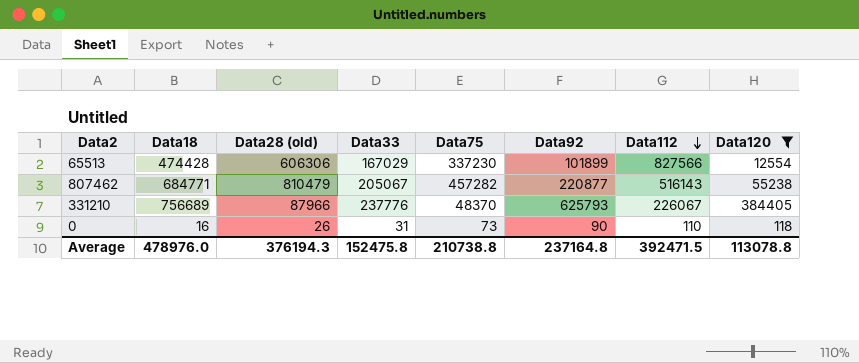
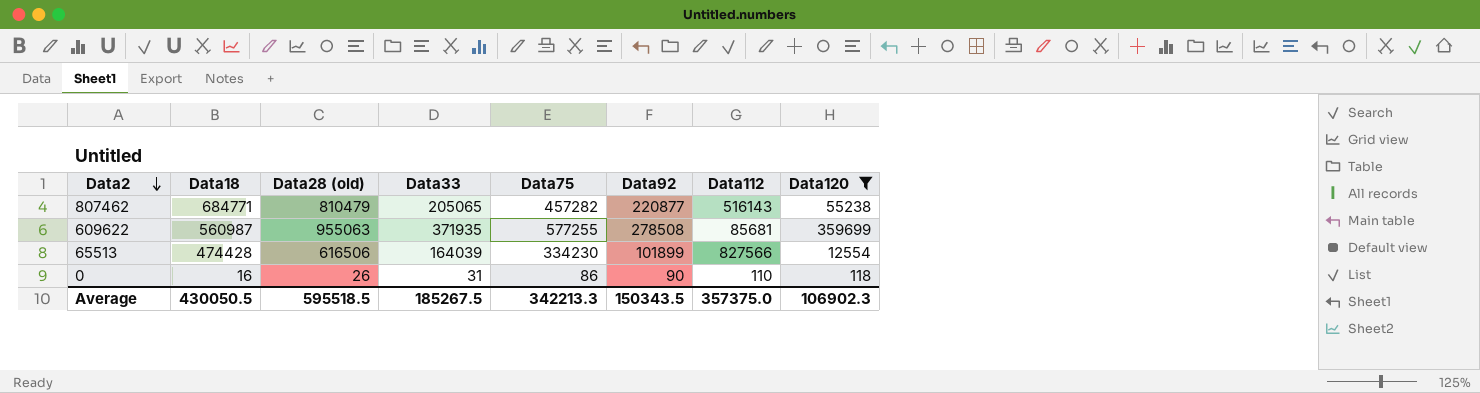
row order: Data112 descending -> Data2 descending
row 331210: 756689 | 87966 | 237776 | 48370 | 625793 | 226067 | 384405 -> none
807462 | Data33: 205067 -> 205065
row 609622: none -> 560987 | 955063 | 371935 | 577255 | 278508 | 85681 | 359699
65513 | Data28 (old): 606306 -> 616506
65513 | Data33: 167029 -> 164039
65513 | Data75: 337230 -> 334230
0 | Data75: 73 -> 86
Average | Data18: 478976.0 -> 430050.5
Average | Data28 (old): 376194.3 -> 595518.5
Average | Data33: 152475.8 -> 185267.5
Average | Data75: 210738.8 -> 342213.3
Average | Data92: 237164.8 -> 150343.5
Average | Data112: 392471.5 -> 357375.0
Average | Data120: 113078.8 -> 106902.3

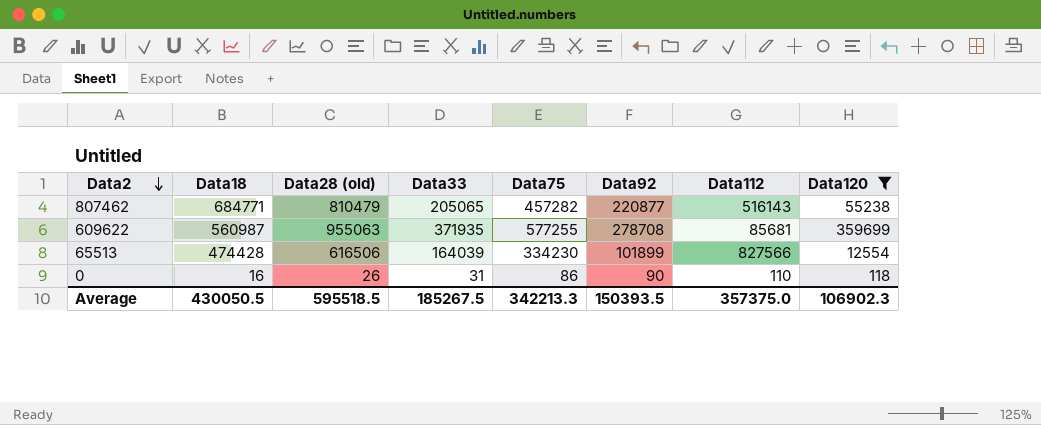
609622 | Data92: 278508 -> 278708
Average | Data92: 150343.5 -> 150393.5

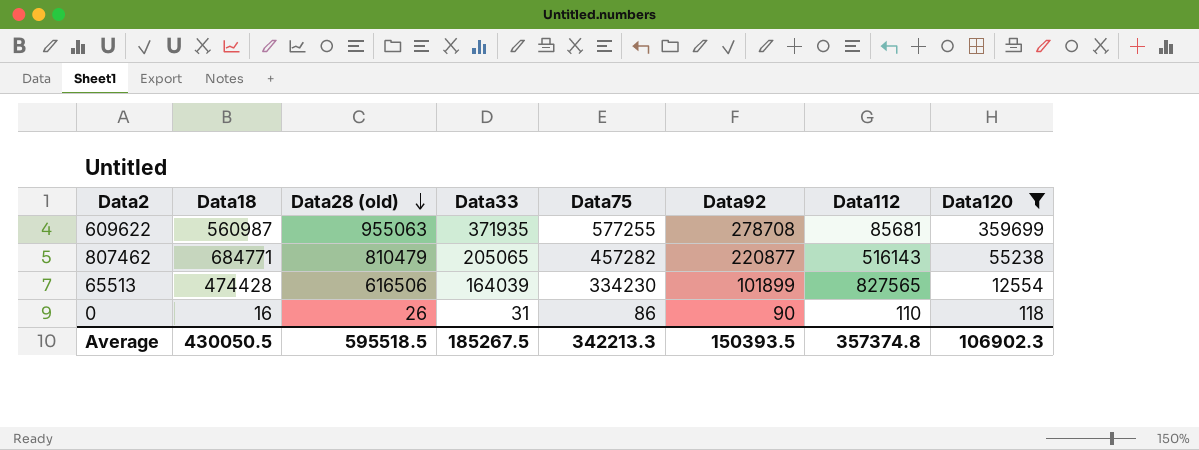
row order: Data2 descending -> Data28 (old) descending
65513 | Data112: 827566 -> 827565
Average | Data112: 357375.0 -> 357374.8

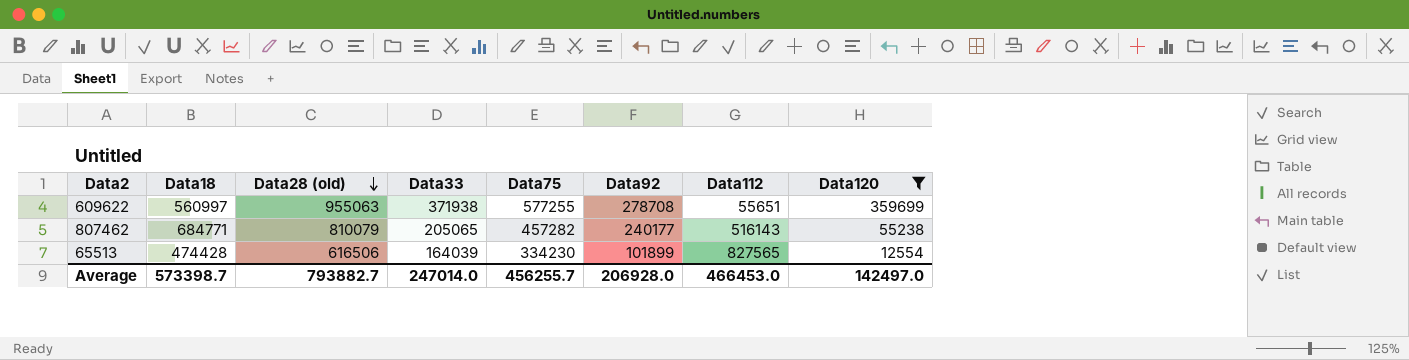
row 0: 16 | 26 | 31 | 86 | 90 | 110 | 118 -> none
609622 | Data18: 560987 -> 560997
609622 | Data33: 371935 -> 371938
609622 | Data112: 85681 -> 55651
807462 | Data28 (old): 810479 -> 810079
807462 | Data92: 220877 -> 240177
Average | Data18: 430050.5 -> 573398.7
Average | Data28 (old): 595518.5 -> 793882.7
Average | Data33: 185267.5 -> 247014.0
Average | Data75: 342213.3 -> 456255.7
Average | Data92: 150393.5 -> 206928.0
Average | Data112: 357374.8 -> 466453.0
Average | Data120: 106902.3 -> 142497.0

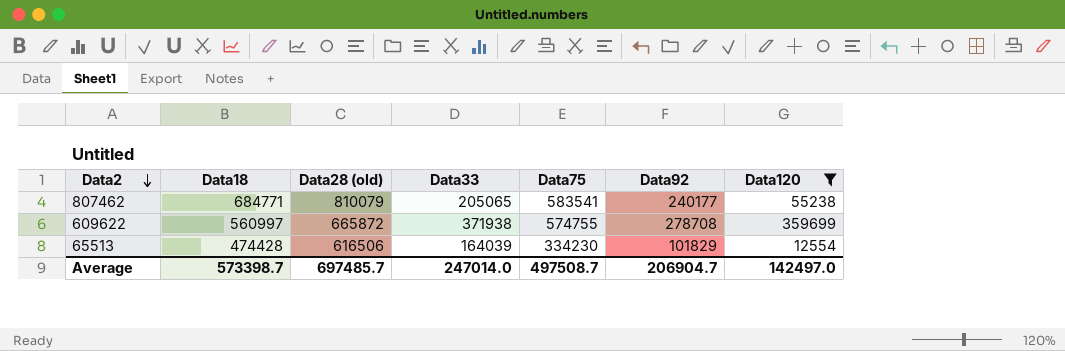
row order: Data28 (old) descending -> Data2 descending
column Data112 | position: 7 -> none
807462 | Data75: 457282 -> 583541
609622 | Data28 (old): 955063 -> 665872
609622 | Data75: 577255 -> 574755
65513 | Data92: 101899 -> 101829
Average | Data28 (old): 793882.7 -> 697485.7
Average | Data75: 456255.7 -> 497508.7
Average | Data92: 206928.0 -> 206904.7

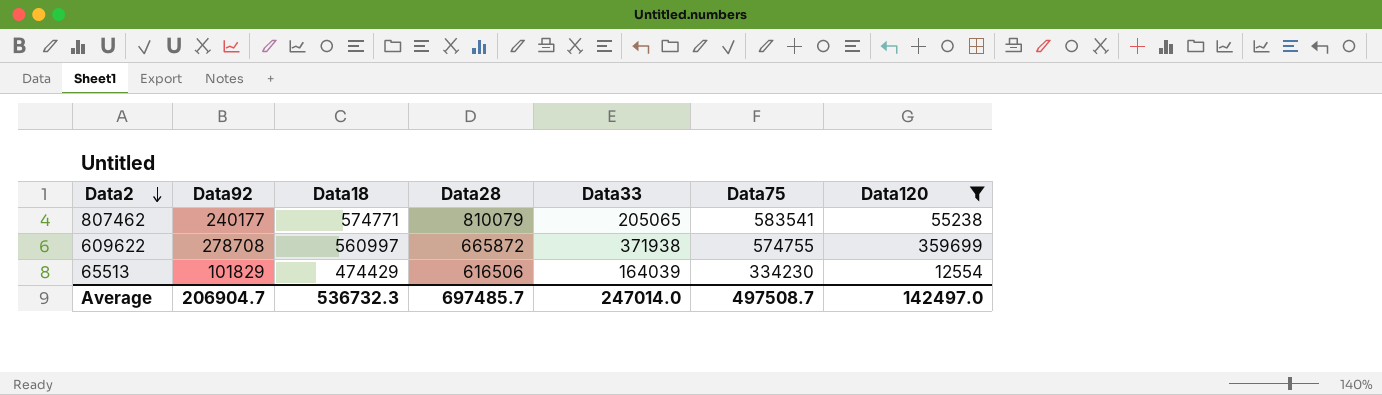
column Data92 | position: 6 -> 2
column name: Data28 (old) -> Data28
807462 | Data18: 684771 -> 574771
65513 | Data18: 474428 -> 474429
Average | Data18: 573398.7 -> 536732.3

